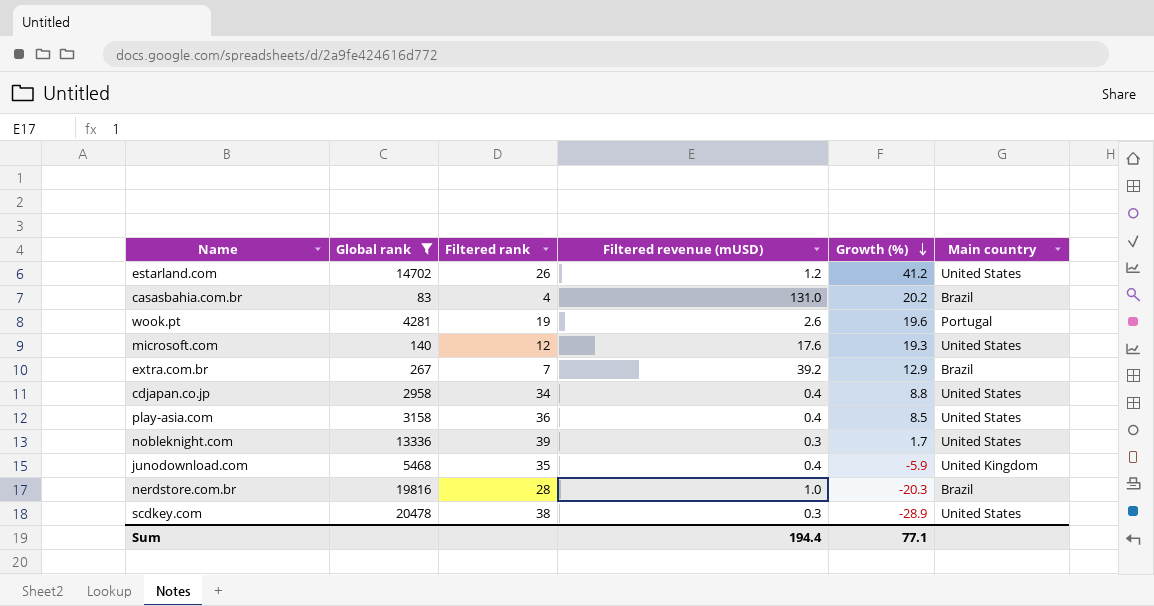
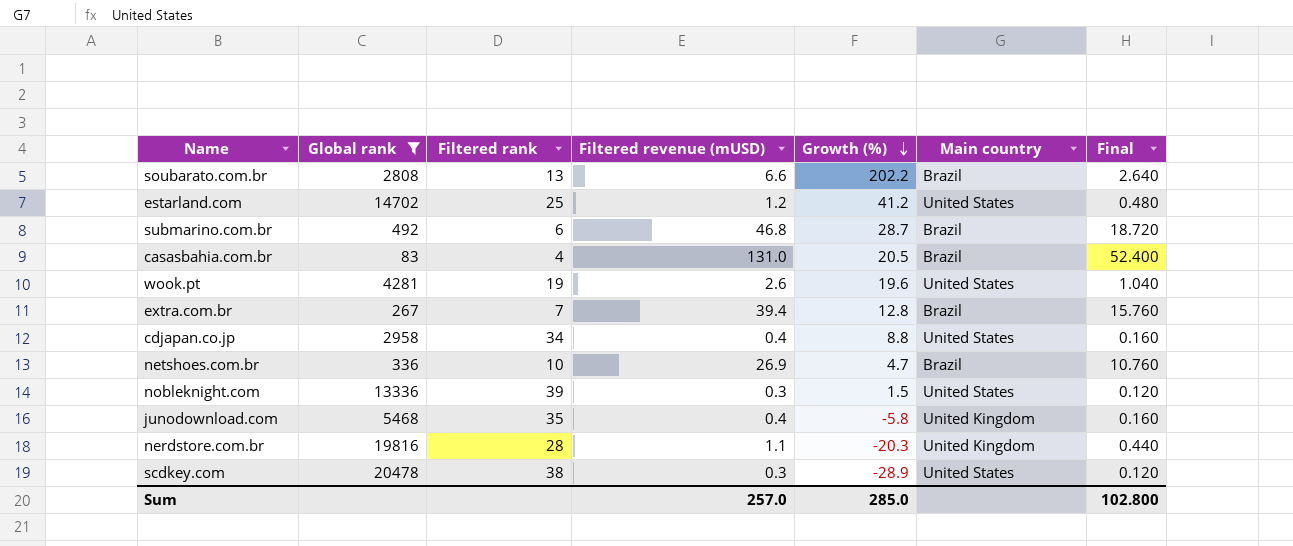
column Final | formula: none -> [Filtered revenue (mUSD)] * 0.4
row microsoft.com: 140 | 12 | 17.6 | 19.3 | United States -> none
row play-asia.com: 3158 | 36 | 0.4 | 8.5 | United States -> none
row soubarato.com.br: none -> 2808 | 13 | 6.6 | 202.2 | Brazil | 2.640
estarland.com | Filtered rank: 26 -> 25
row submarino.com.br: none -> 492 | 6 | 46.8 | 28.7 | Brazil | 18.720
casasbahia.com.br | Growth (%): 20.2 -> 20.5
wook.pt | Main country: Portugal -> United States
extra.com.br | Filtered revenue (mUSD): 39.2 -> 39.4
extra.com.br | Growth (%): 12.9 -> 12.8
row netshoes.com.br: none -> 336 | 10 | 26.9 | 4.7 | Brazil | 10.760
nobleknight.com | Growth (%): 1.7 -> 1.5
junodownload.com | Growth (%): -5.9 -> -5.8
nerdstore.com.br | Filtered revenue (mUSD): 1.0 -> 1.1
nerdstore.com.br | Main country: Brazil -> United Kingdom
Sum | Filtered revenue (mUSD): 194.4 -> 257.0
Sum | Growth (%): 77.1 -> 285.0

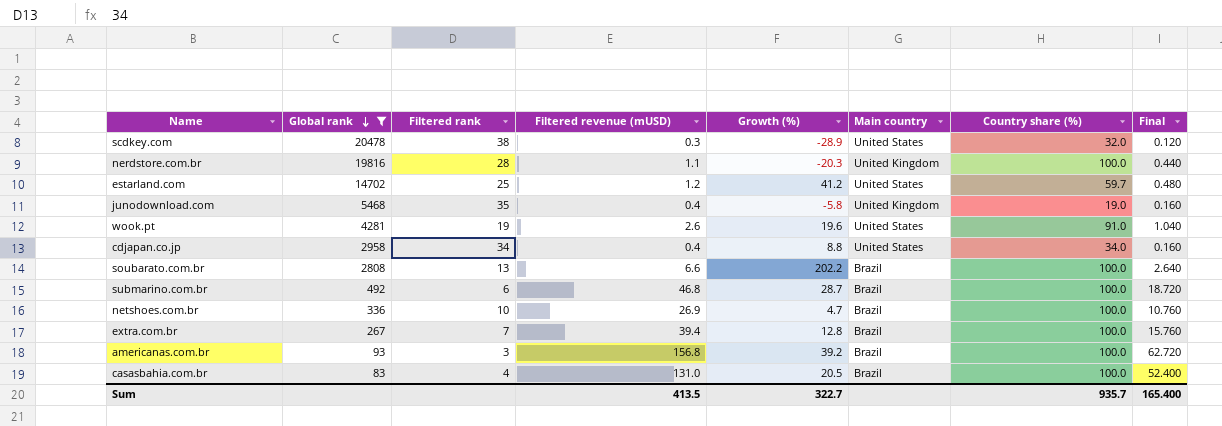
row order: Growth (%) descending -> Global rank descending
column Country share (%) | position: none -> 7
row nobleknight.com: 13336 | 39 | 0.3 | 1.5 | United States | 0.120 -> none
row americanas.com.br: none -> 93 | 3 | 156.8 | 39.2 | Brazil | 100.0 | 62.720
Sum | Filtered revenue (mUSD): 257.0 -> 413.5
Sum | Growth (%): 285.0 -> 322.7
Sum | Final: 102.800 -> 165.400

